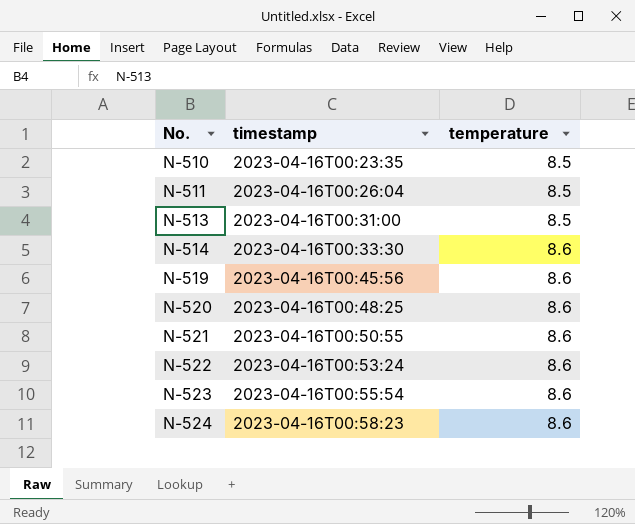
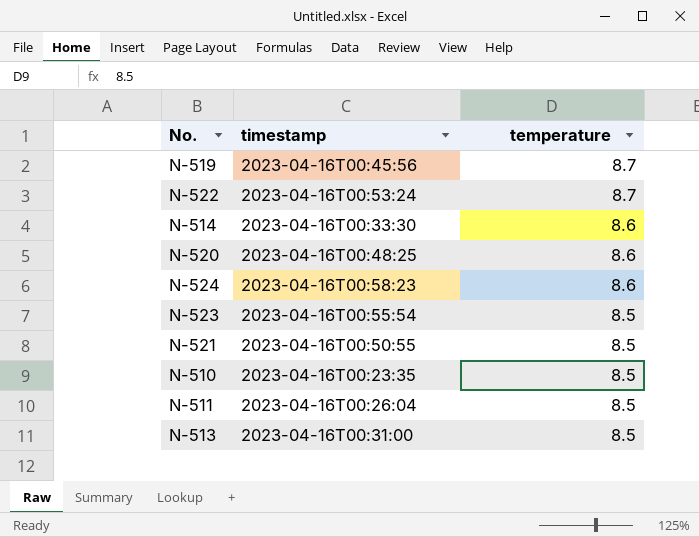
row order: No. ascending -> temperature descending
N-519 | temperature: 8.6 -> 8.7
N-522 | temperature: 8.6 -> 8.7
N-523 | temperature: 8.6 -> 8.5
N-521 | temperature: 8.6 -> 8.5

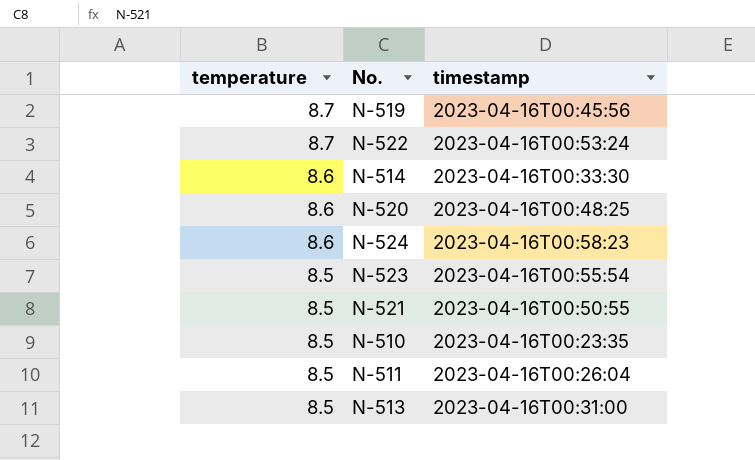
column temperature | position: 3 -> 1

